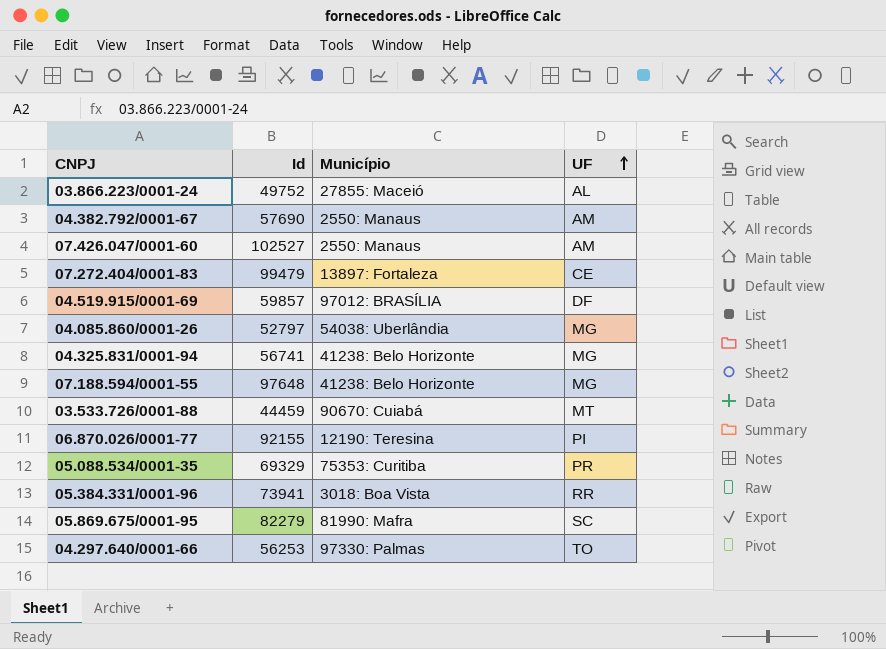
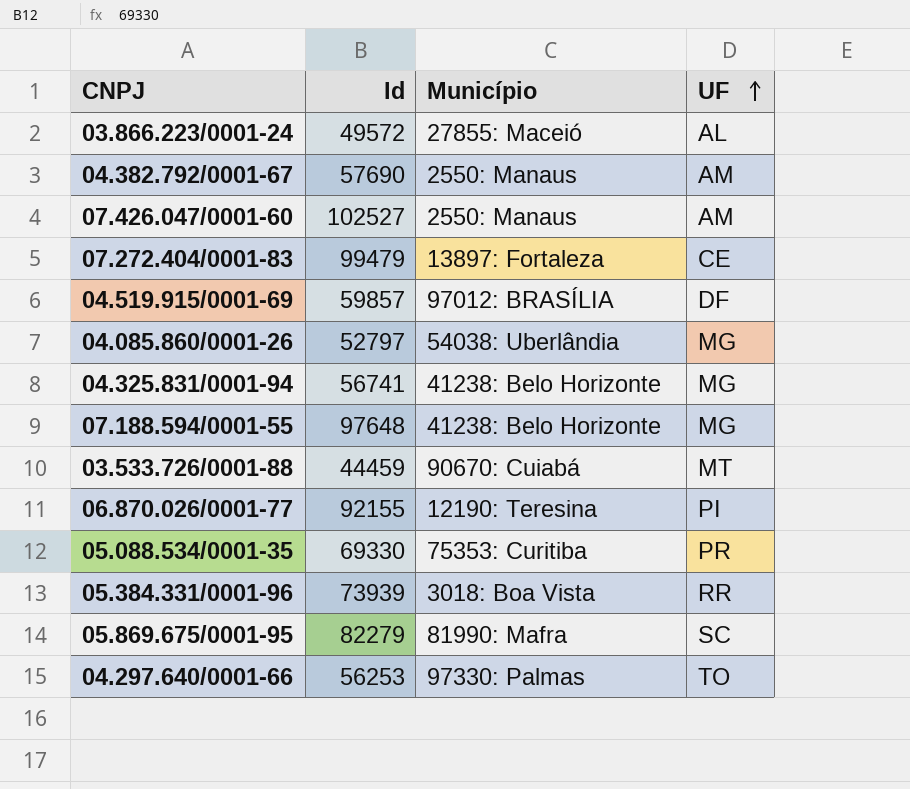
03.866.223/0001-24 | Id: 49752 -> 49572
05.088.534/0001-35 | Id: 69329 -> 69330
05.384.331/0001-96 | Id: 73941 -> 73939

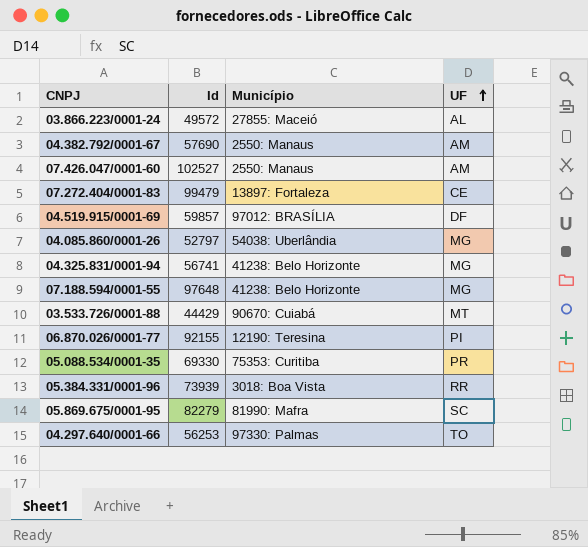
03.533.726/0001-88 | Id: 44459 -> 44429

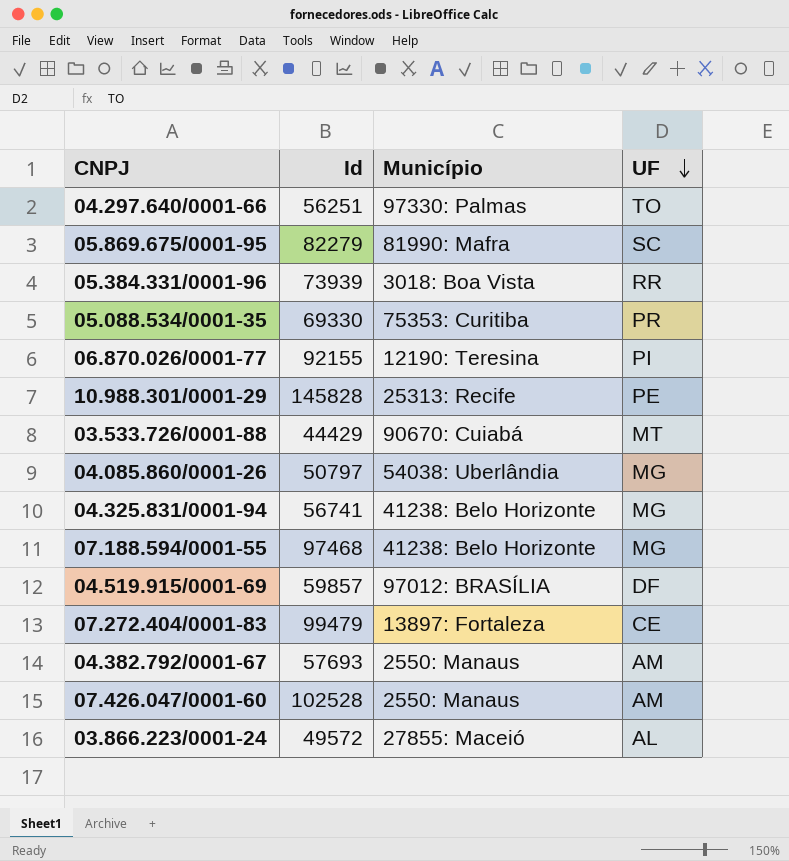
row order: UF ascending -> UF descending
04.297.640/0001-66 | Id: 56253 -> 56251
row 10.988.301/0001-29: none -> 145828 | 25313: Recife | PE
04.085.860/0001-26 | Id: 52797 -> 50797
07.188.594/0001-55 | Id: 97648 -> 97468
04.382.792/0001-67 | Id: 57690 -> 57693
07.426.047/0001-60 | Id: 102527 -> 102528

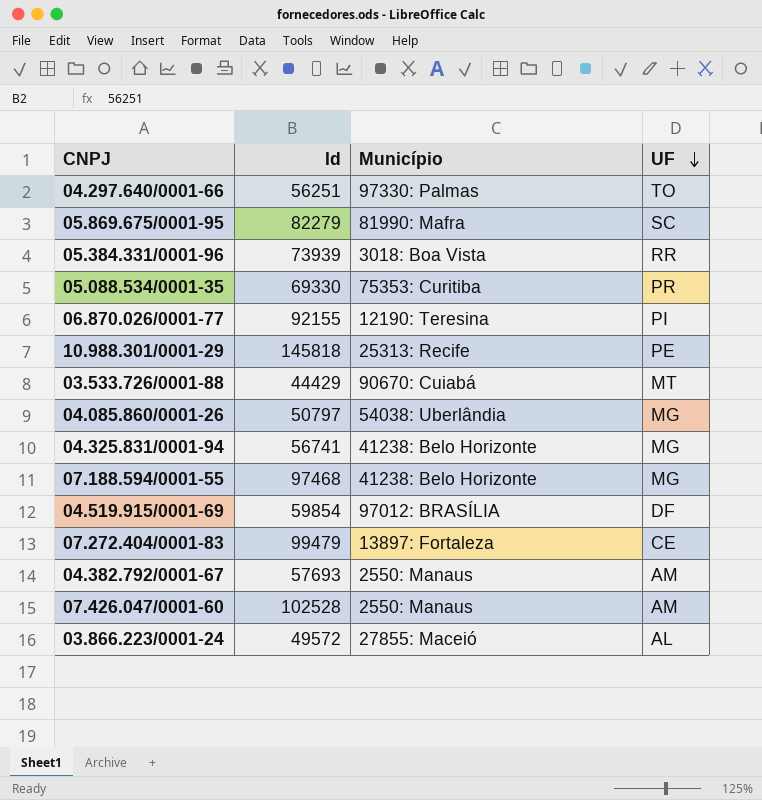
10.988.301/0001-29 | Id: 145828 -> 145818
04.519.915/0001-69 | Id: 59857 -> 59854

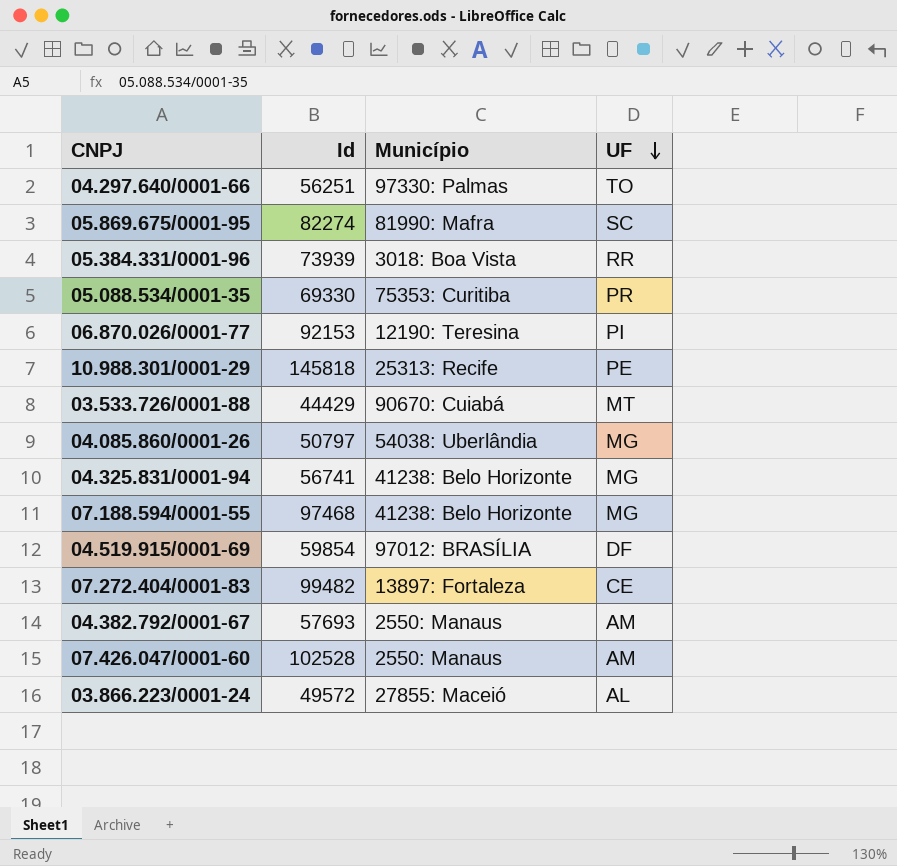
05.869.675/0001-95 | Id: 82279 -> 82274
06.870.026/0001-77 | Id: 92155 -> 92153
07.272.404/0001-83 | Id: 99479 -> 99482

